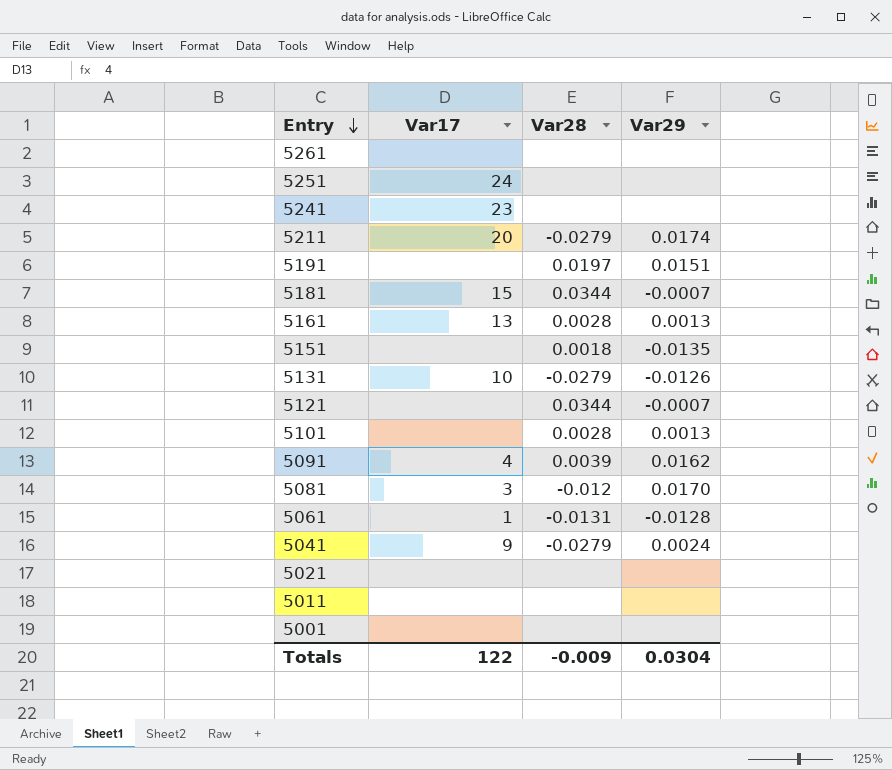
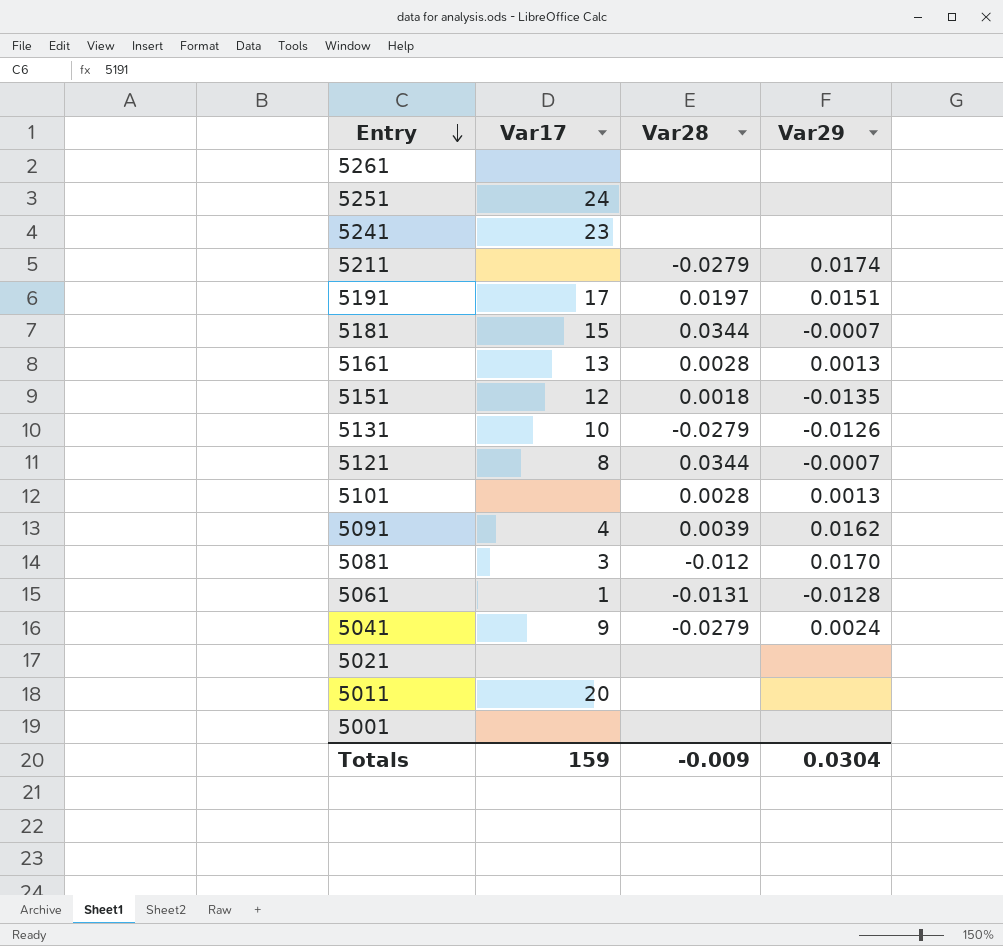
5211 | Var17: 20 -> none
5191 | Var17: none -> 17
5151 | Var17: none -> 12
5121 | Var17: none -> 8
5011 | Var17: none -> 20
Totals | Var17: 122 -> 159

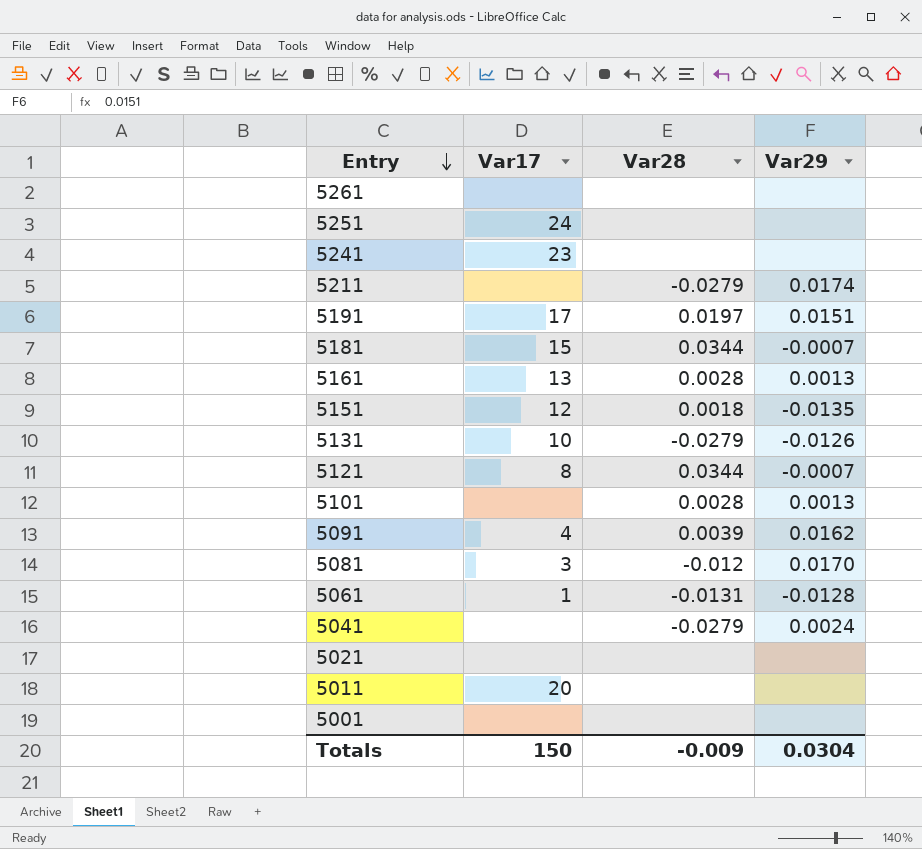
5041 | Var17: 9 -> none
Totals | Var17: 159 -> 150

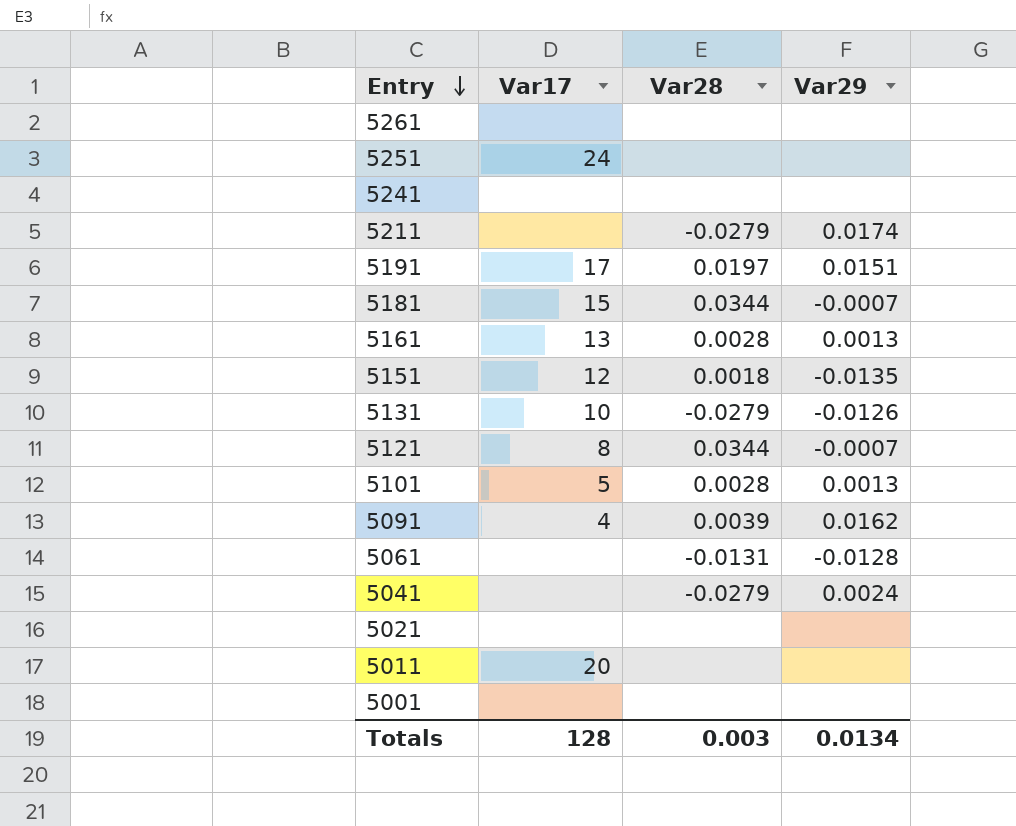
row 5081: 3 | -0.012 | 0.0170 -> none
5241 | Var17: 23 -> none
5101 | Var17: none -> 5
5061 | Var17: 1 -> none
Totals | Var17: 150 -> 128
Totals | Var28: -0.009 -> 0.003
Totals | Var29: 0.0304 -> 0.0134

